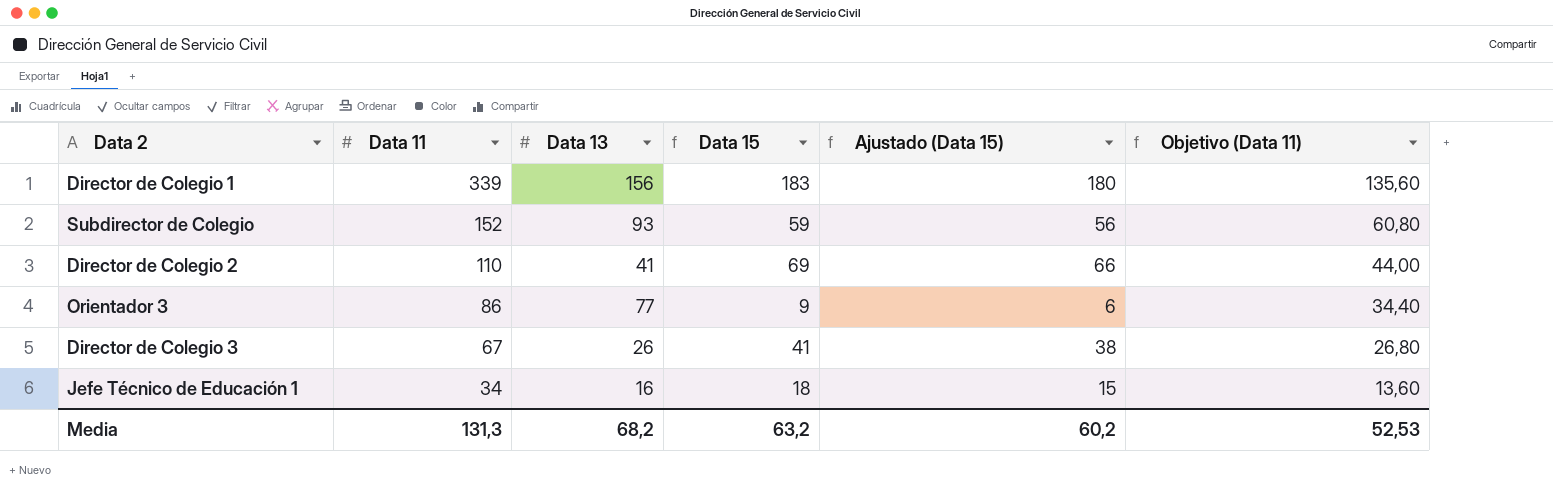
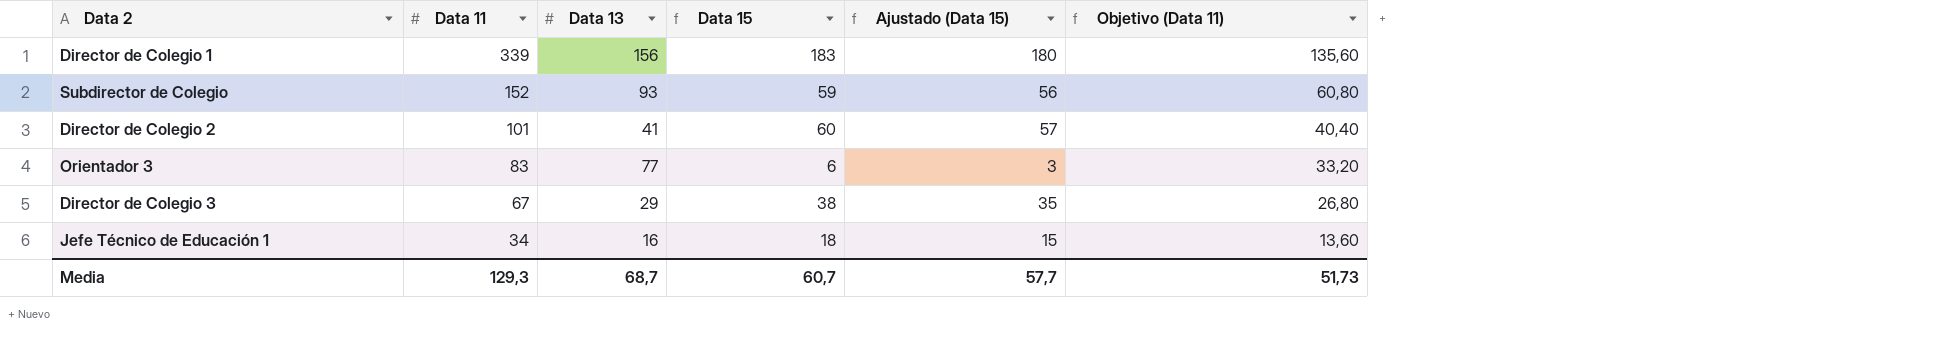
Director de Colegio 2 | Data 11: 110 -> 101
Director de Colegio 2 | Data 15: 69 -> 60
Director de Colegio 2 | Ajustado (Data 15): 66 -> 57
Director de Colegio 2 | Objetivo (Data 11): 44,00 -> 40,40
Orientador 3 | Data 11: 86 -> 83
Orientador 3 | Data 15: 9 -> 6
Orientador 3 | Ajustado (Data 15): 6 -> 3
Orientador 3 | Objetivo (Data 11): 34,40 -> 33,20
Director de Colegio 3 | Data 13: 26 -> 29
Director de Colegio 3 | Data 15: 41 -> 38
Director de Colegio 3 | Ajustado (Data 15): 38 -> 35
Media | Data 11: 131,3 -> 129,3
Media | Data 13: 68,2 -> 68,7
Media | Data 15: 63,2 -> 60,7
Media | Ajustado (Data 15): 60,2 -> 57,7
Media | Objetivo (Data 11): 52,53 -> 51,73

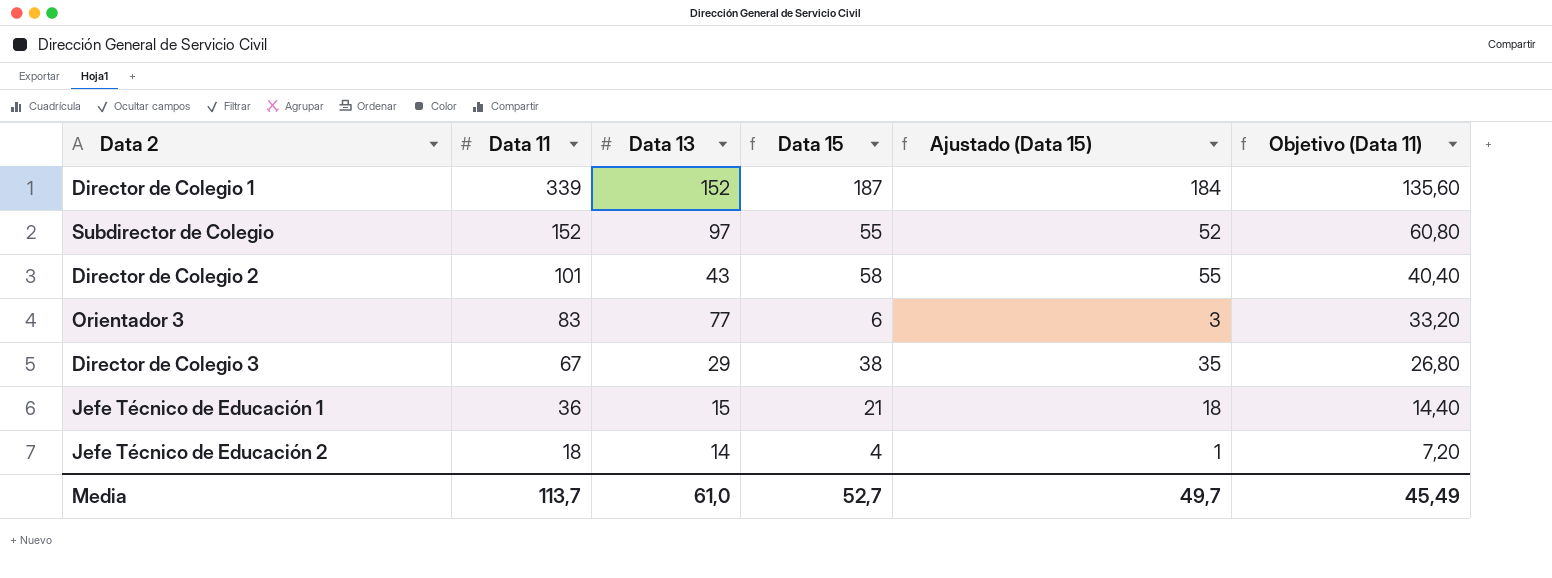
Director de Colegio 1 | Data 13: 156 -> 152
Director de Colegio 1 | Data 15: 183 -> 187
Director de Colegio 1 | Ajustado (Data 15): 180 -> 184
Subdirector de Colegio | Data 13: 93 -> 97
Subdirector de Colegio | Data 15: 59 -> 55
Subdirector de Colegio | Ajustado (Data 15): 56 -> 52
Director de Colegio 2 | Data 13: 41 -> 43
Director de Colegio 2 | Data 15: 60 -> 58
Director de Colegio 2 | Ajustado (Data 15): 57 -> 55
Jefe Técnico de Educación 1 | Data 11: 34 -> 36
Jefe Técnico de Educación 1 | Data 13: 16 -> 15
Jefe Técnico de Educación 1 | Data 15: 18 -> 21
Jefe Técnico de Educación 1 | Ajustado (Data 15): 15 -> 18
Jefe Técnico de Educación 1 | Objetivo (Data 11): 13,60 -> 14,40
row Jefe Técnico de Educación 2: none -> 18 | 14 | 4 | 1 | 7,20
Media | Data 11: 129,3 -> 113,7
Media | Data 13: 68,7 -> 61,0
Media | Data 15: 60,7 -> 52,7
Media | Ajustado (Data 15): 57,7 -> 49,7
Media | Objetivo (Data 11): 51,73 -> 45,49

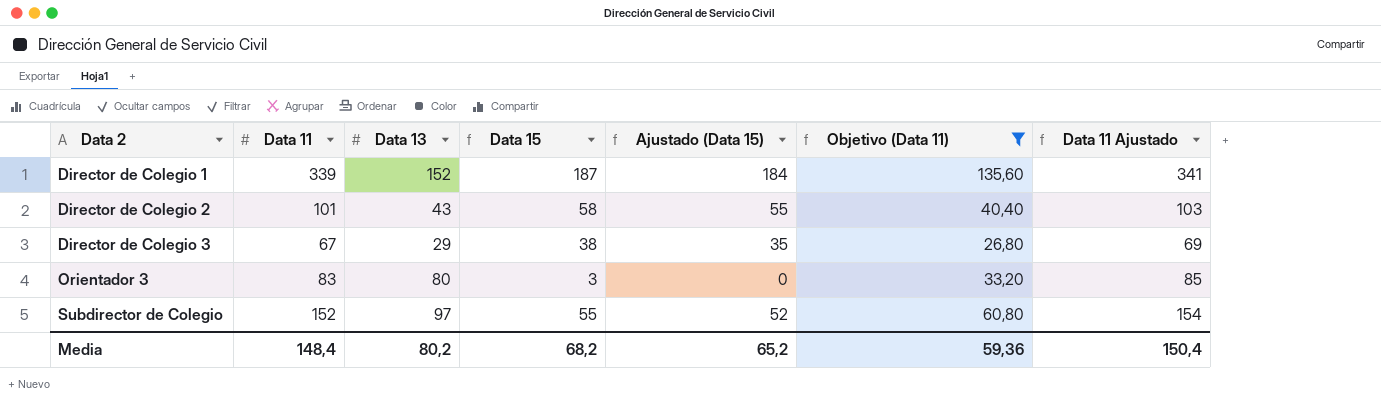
filter: none -> Objetivo (Data 11) >= 26,80
row order: Data 11 descending -> Data 2 ascending
column Data 11 Ajustado | formula: none -> [Data 11] + 2
Orientador 3 | Data 13: 77 -> 80
Orientador 3 | Data 15: 6 -> 3
Orientador 3 | Ajustado (Data 15): 3 -> 0
Media | Data 11: 113,7 -> 148,4
Media | Data 13: 61,0 -> 80,2
Media | Data 15: 52,7 -> 68,2
Media | Ajustado (Data 15): 49,7 -> 65,2
Media | Objetivo (Data 11): 45,49 -> 59,36

